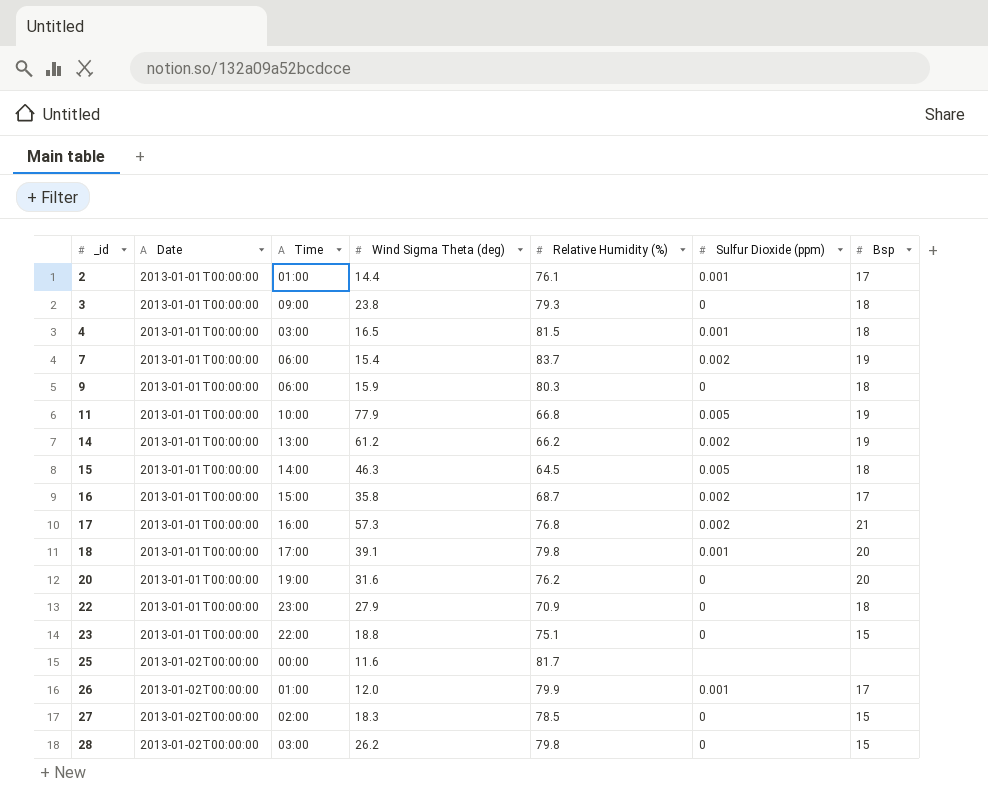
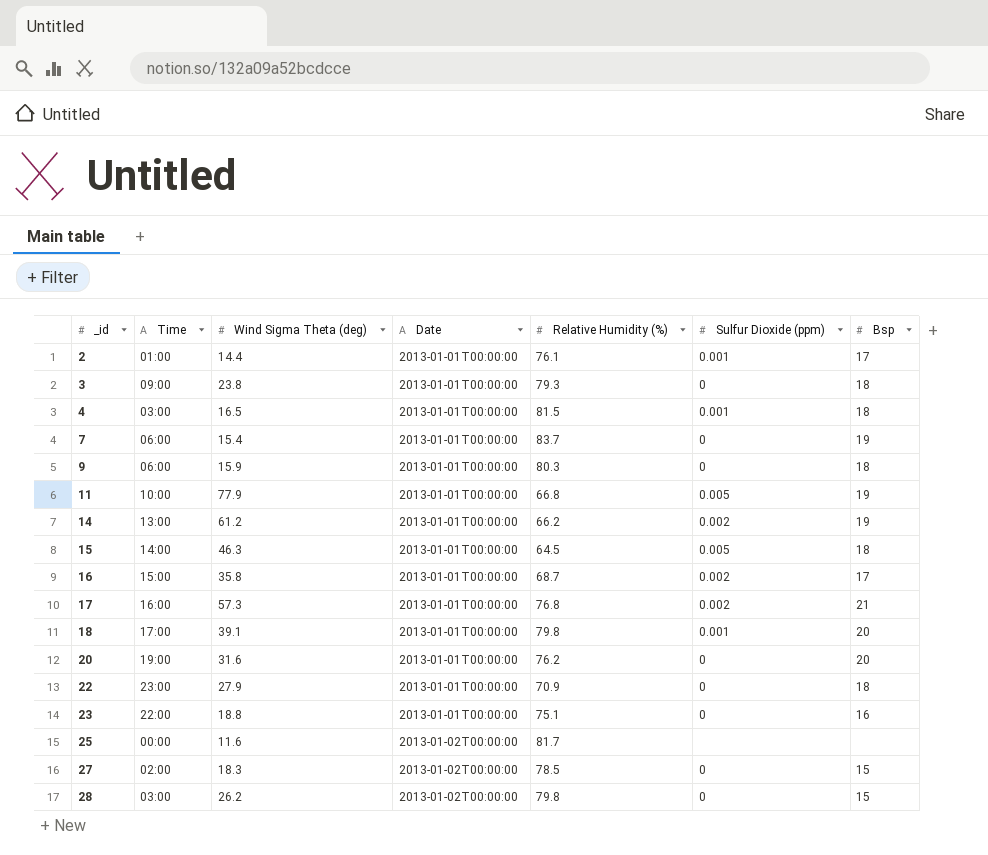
column Date | position: 2 -> 4
row 26: 2013-01-02T00:00:00 | 01:00 | 12.0 | 79.9 | 0.001 | 17 -> none
7 | Sulfur Dioxide (ppm): 0.002 -> 0
23 | Bsp: 15 -> 16

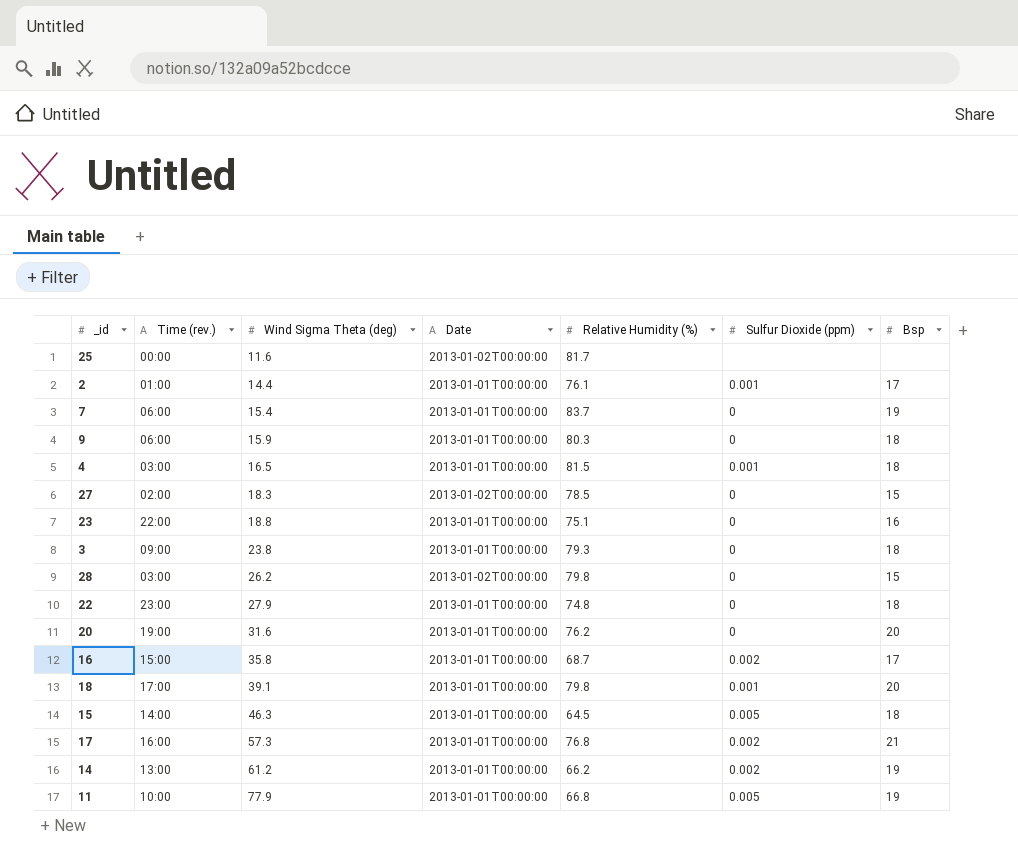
row order: _id ascending -> Wind Sigma Theta (deg) ascending
column name: Time -> Time (rev.)
22 | Relative Humidity (%): 70.9 -> 74.8

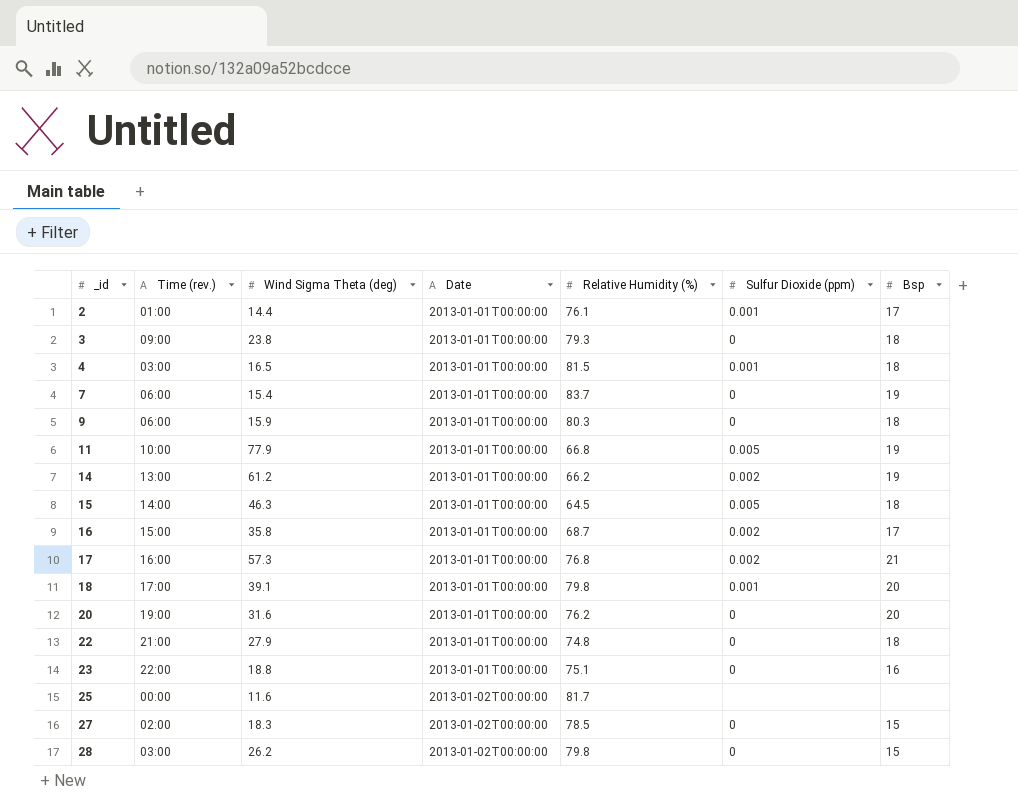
row order: Wind Sigma Theta (deg) ascending -> _id ascending
22 | Time (rev.): 23:00 -> 21:00

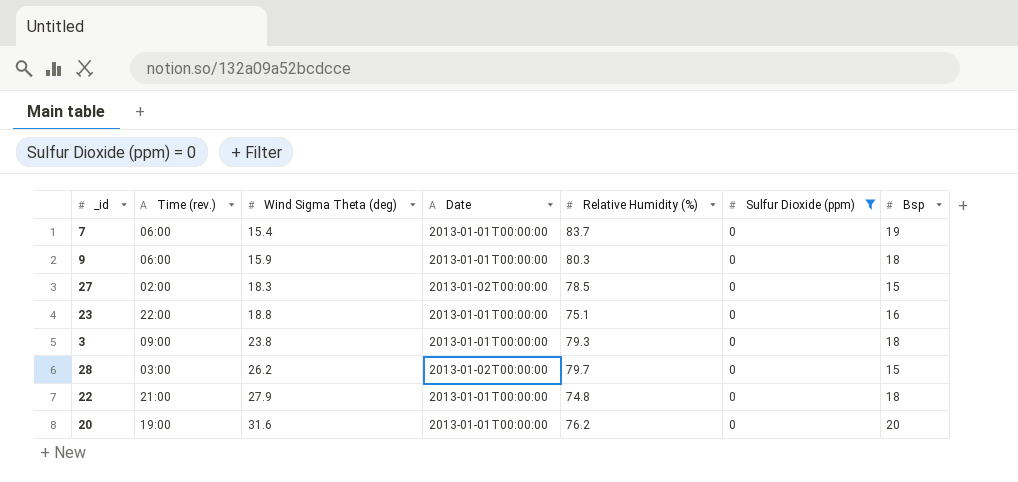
filter: none -> Sulfur Dioxide (ppm) = 0
row order: _id ascending -> Wind Sigma Theta (deg) ascending
28 | Relative Humidity (%): 79.8 -> 79.7

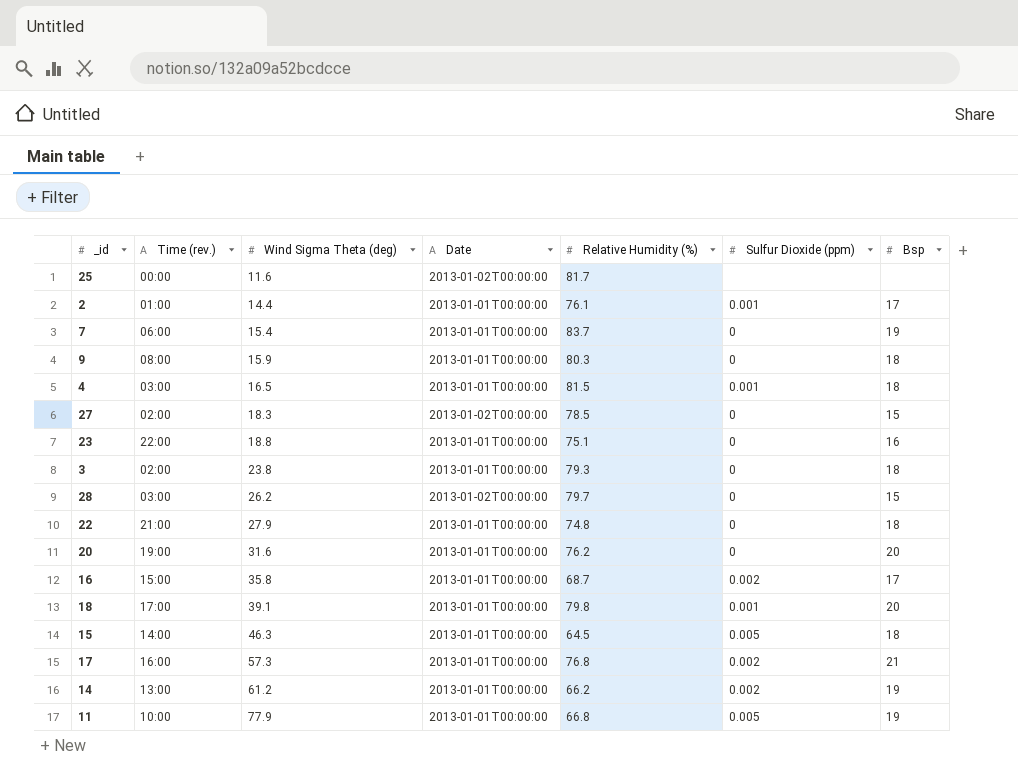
filter: Sulfur Dioxide (ppm) = 0 -> none
9 | Time (rev.): 06:00 -> 08:00
3 | Time (rev.): 09:00 -> 02:00

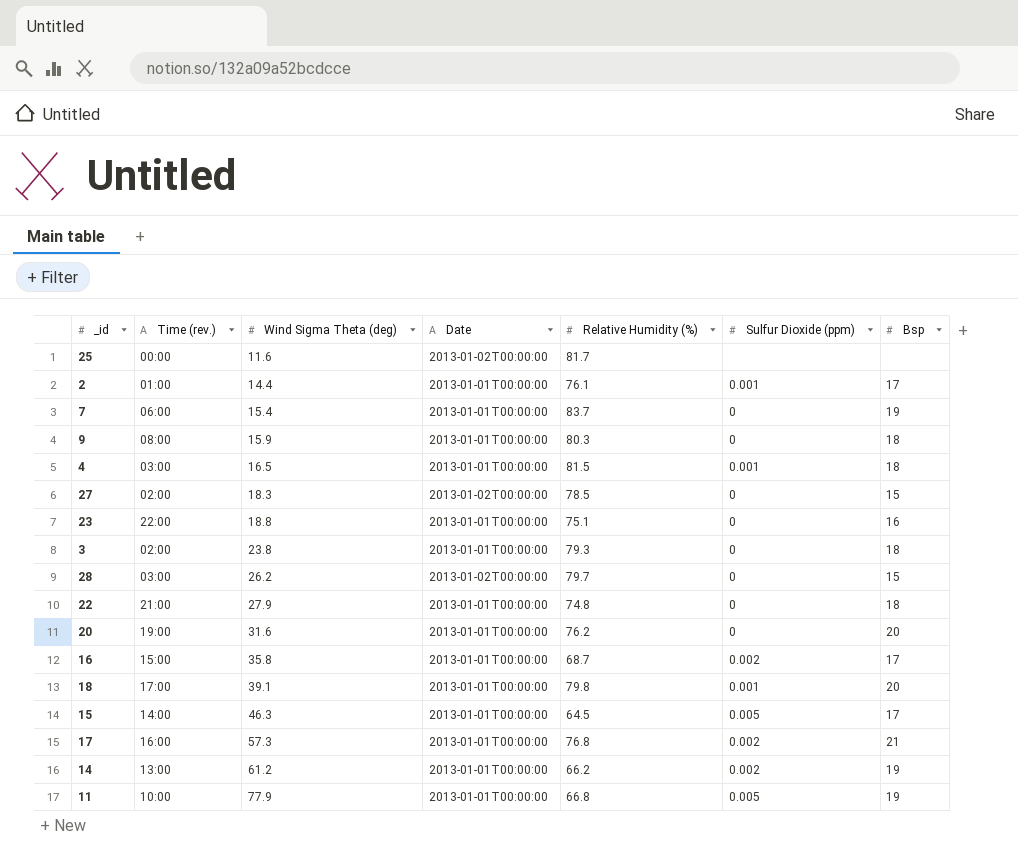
15 | Bsp: 18 -> 17

